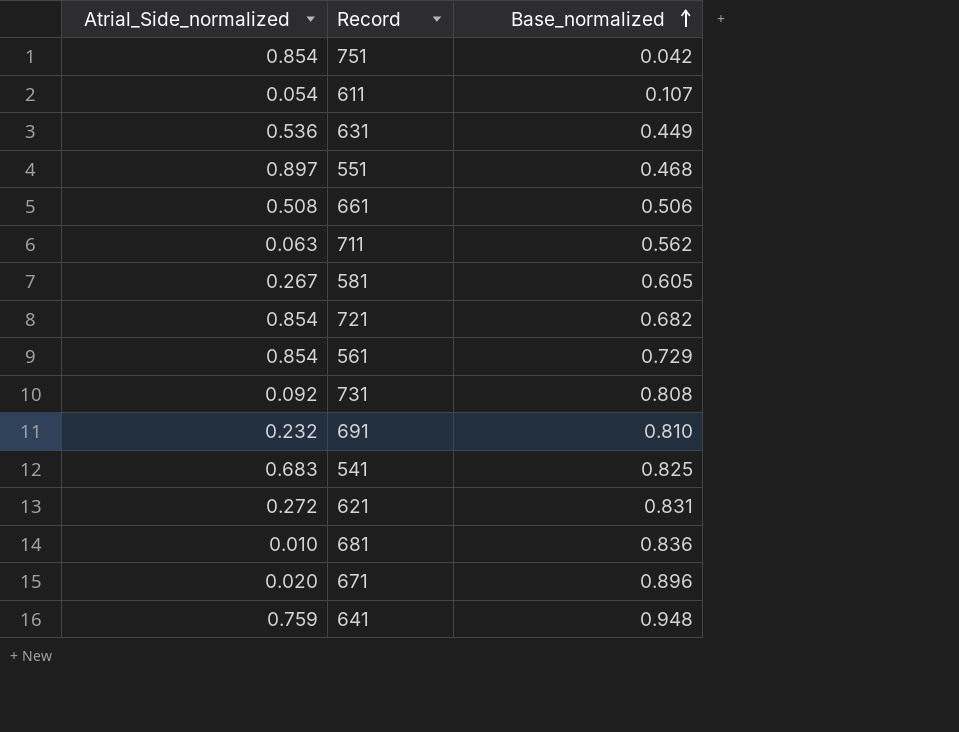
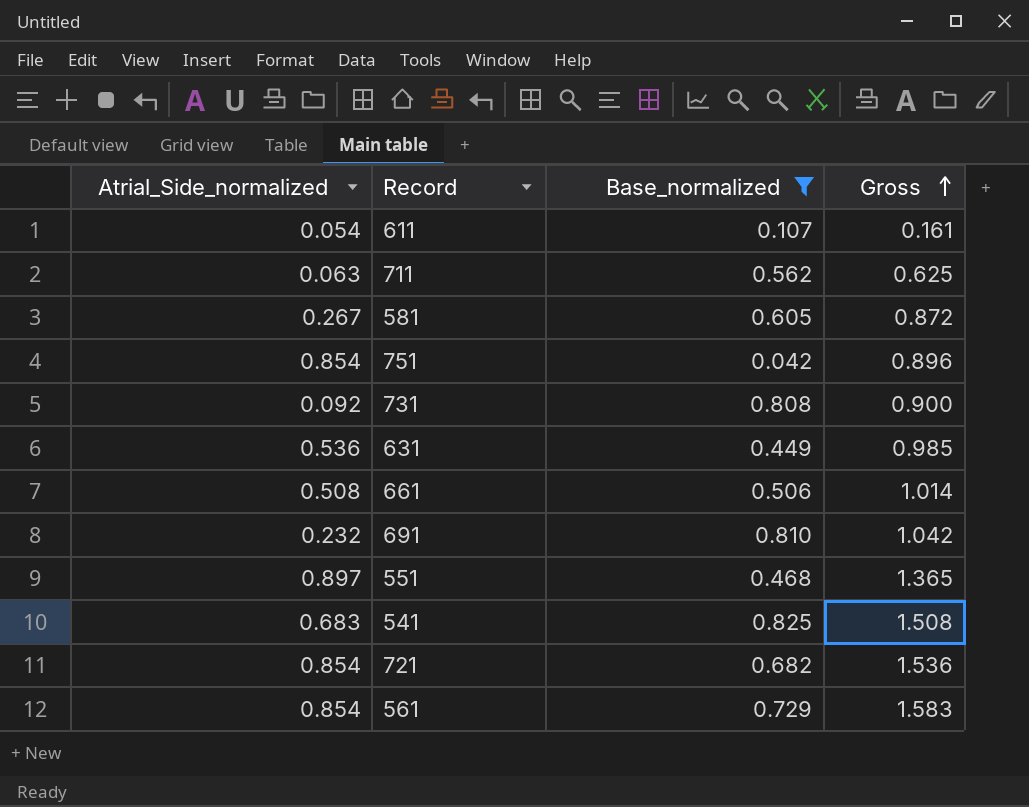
filter: none -> Base_normalized <= 0.825
row order: Base_normalized ascending -> Gross ascending
column Gross | formula: none -> [Atrial_Side_normalized] + [Base_normalized]

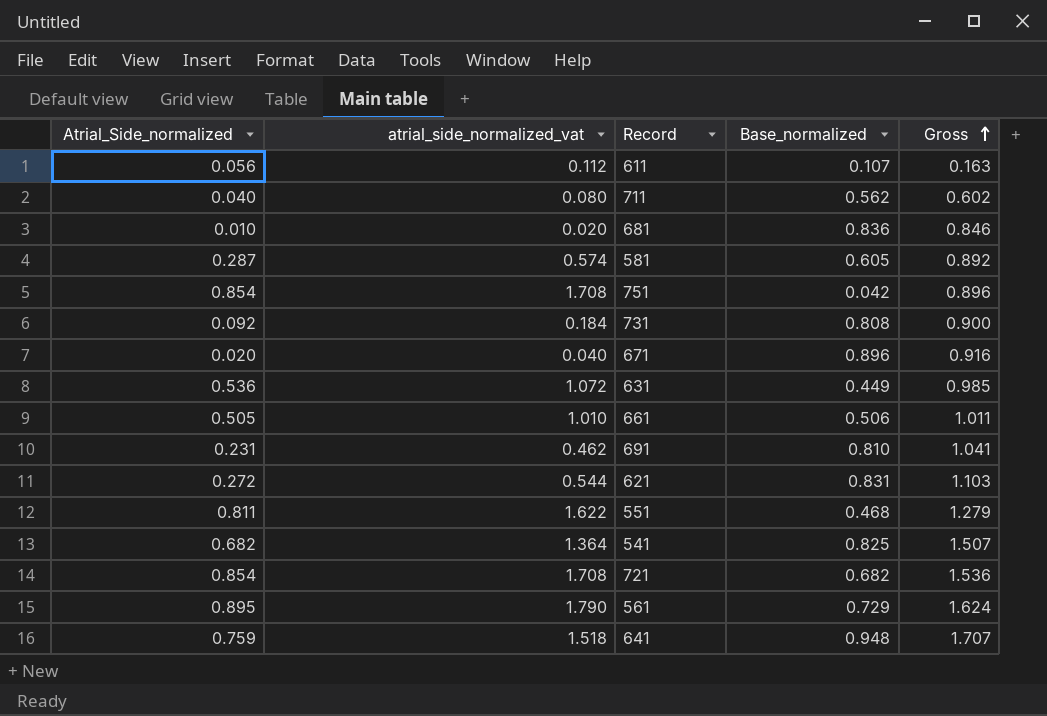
filter: Base_normalized <= 0.825 -> none
column atrial_side_normalized_vat | formula: none -> [Atrial_Side_normalized] * 2
611 | Atrial_Side_normalized: 0.054 -> 0.056
611 | Gross: 0.161 -> 0.163
711 | Atrial_Side_normalized: 0.063 -> 0.040
711 | Gross: 0.625 -> 0.602
581 | Atrial_Side_normalized: 0.267 -> 0.287
581 | Gross: 0.872 -> 0.892
661 | Atrial_Side_normalized: 0.508 -> 0.505
661 | Gross: 1.014 -> 1.011
691 | Atrial_Side_normalized: 0.232 -> 0.231
691 | Gross: 1.042 -> 1.041
551 | Atrial_Side_normalized: 0.897 -> 0.811
551 | Gross: 1.365 -> 1.279
541 | Atrial_Side_normalized: 0.683 -> 0.682
541 | Gross: 1.508 -> 1.507
561 | Atrial_Side_normalized: 0.854 -> 0.895
561 | Gross: 1.583 -> 1.624

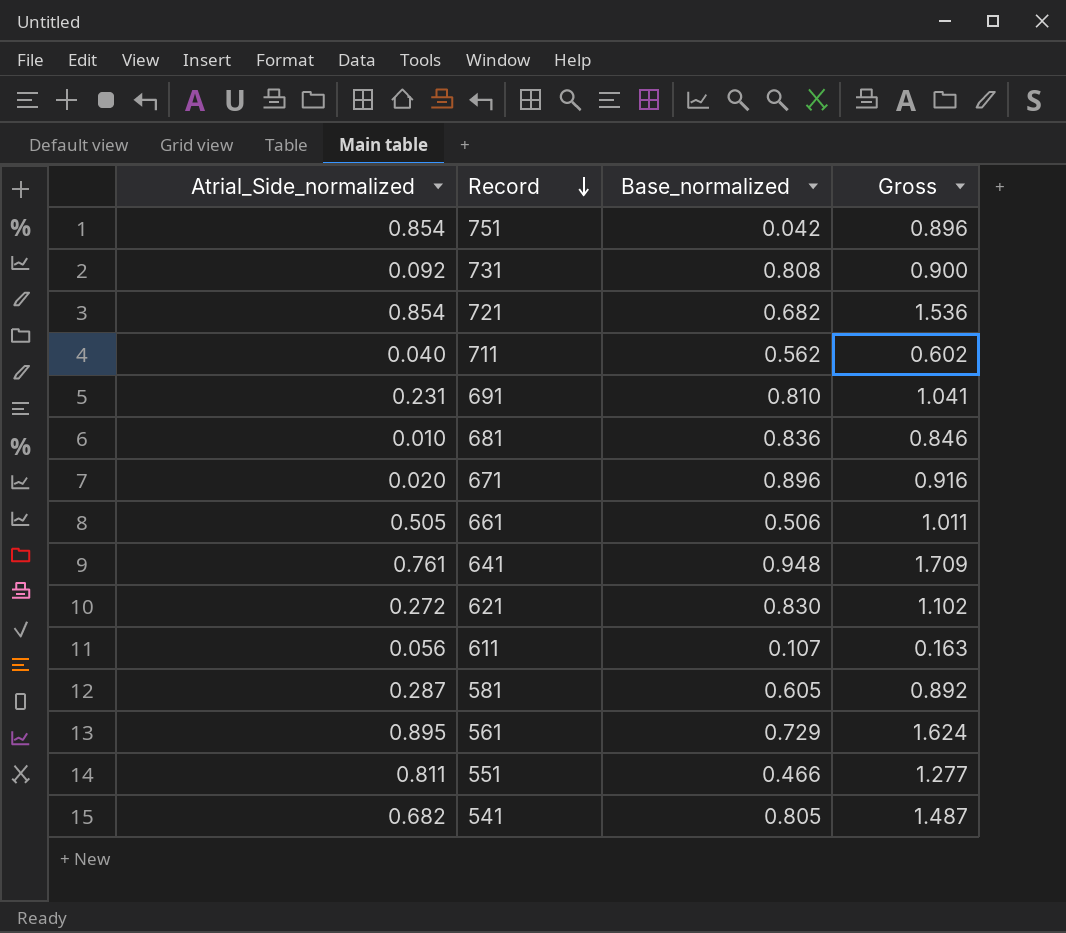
row order: Gross ascending -> Record descending
column atrial_side_normalized_vat | formula: [Atrial_Side_normalized] * 2 -> none
row 631: 0.536 | 1.072 | 0.449 | 0.985 -> none
641 | Atrial_Side_normalized: 0.759 -> 0.761
641 | Gross: 1.707 -> 1.709
621 | Base_normalized: 0.831 -> 0.830
621 | Gross: 1.103 -> 1.102
551 | Base_normalized: 0.468 -> 0.466
551 | Gross: 1.279 -> 1.277
541 | Base_normalized: 0.825 -> 0.805
541 | Gross: 1.507 -> 1.487

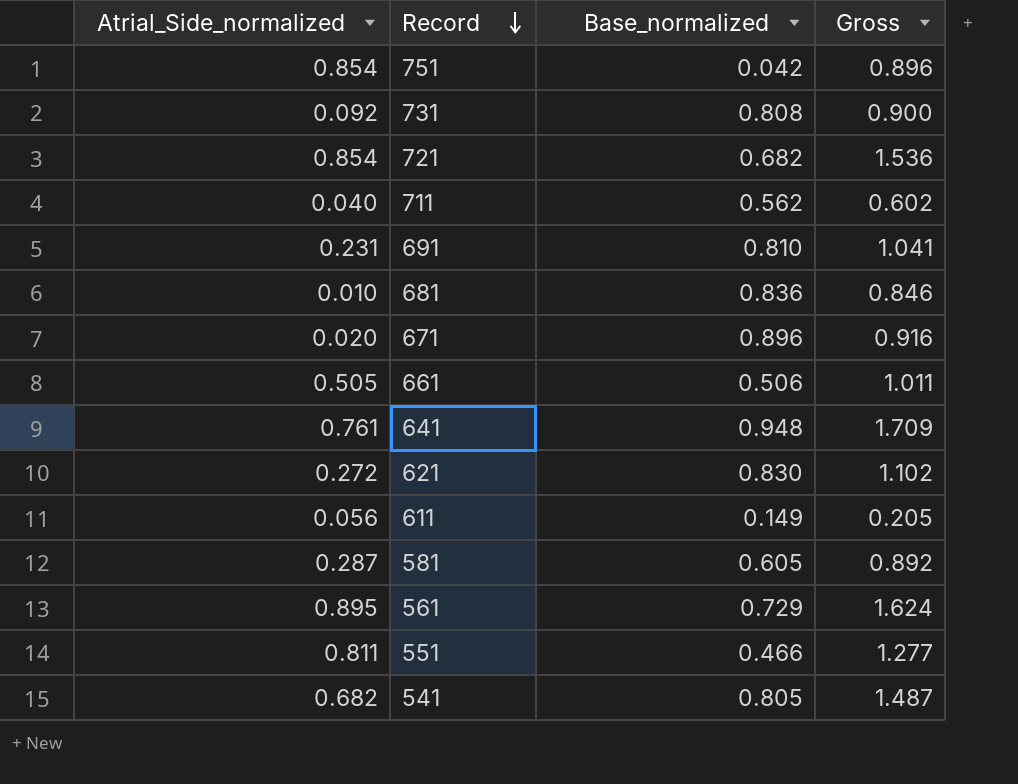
611 | Base_normalized: 0.107 -> 0.149
611 | Gross: 0.163 -> 0.205

